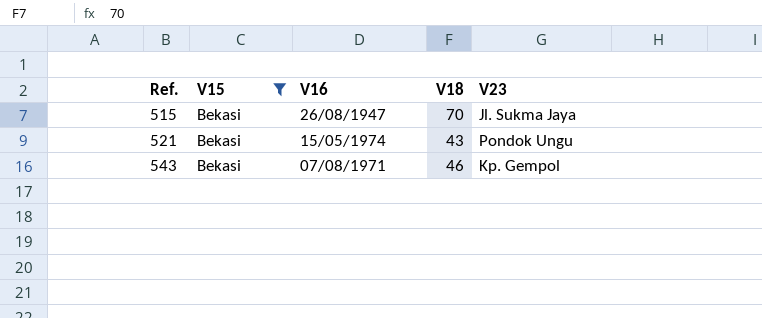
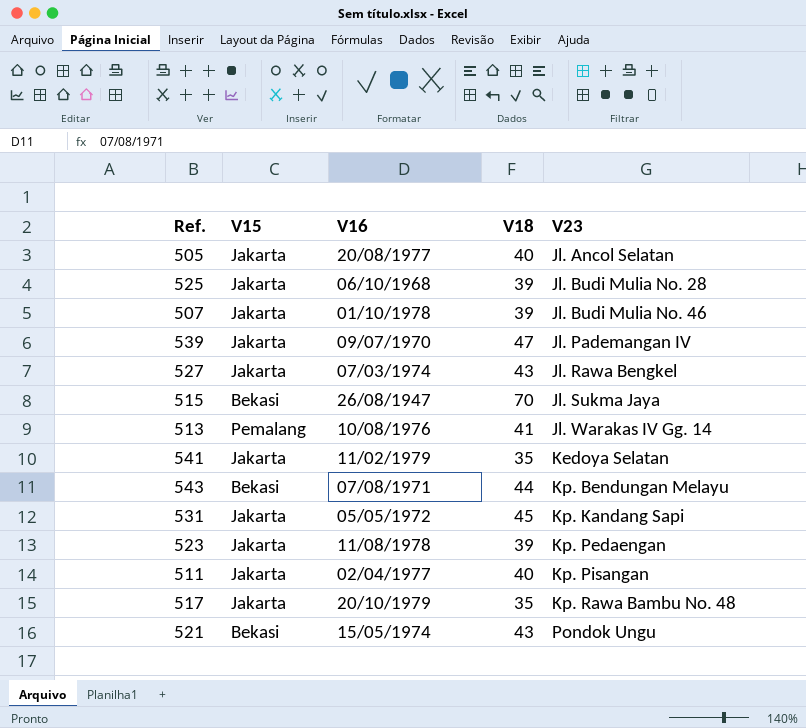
filter: V15 = Bekasi -> none
row order: Ref. ascending -> V23 ascending
543 | V18: 46 -> 44
543 | V23: Kp. Gempol -> Kp. Bendungan Melayu

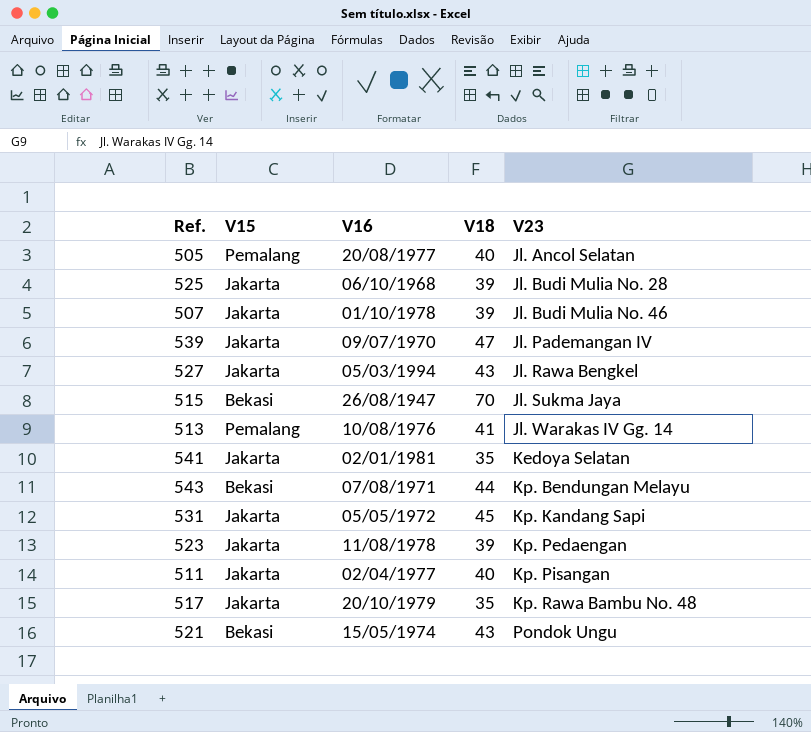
505 | V15: Jakarta -> Pemalang
527 | V16: 07/03/1974 -> 05/03/1994
541 | V16: 11/02/1979 -> 02/01/1981

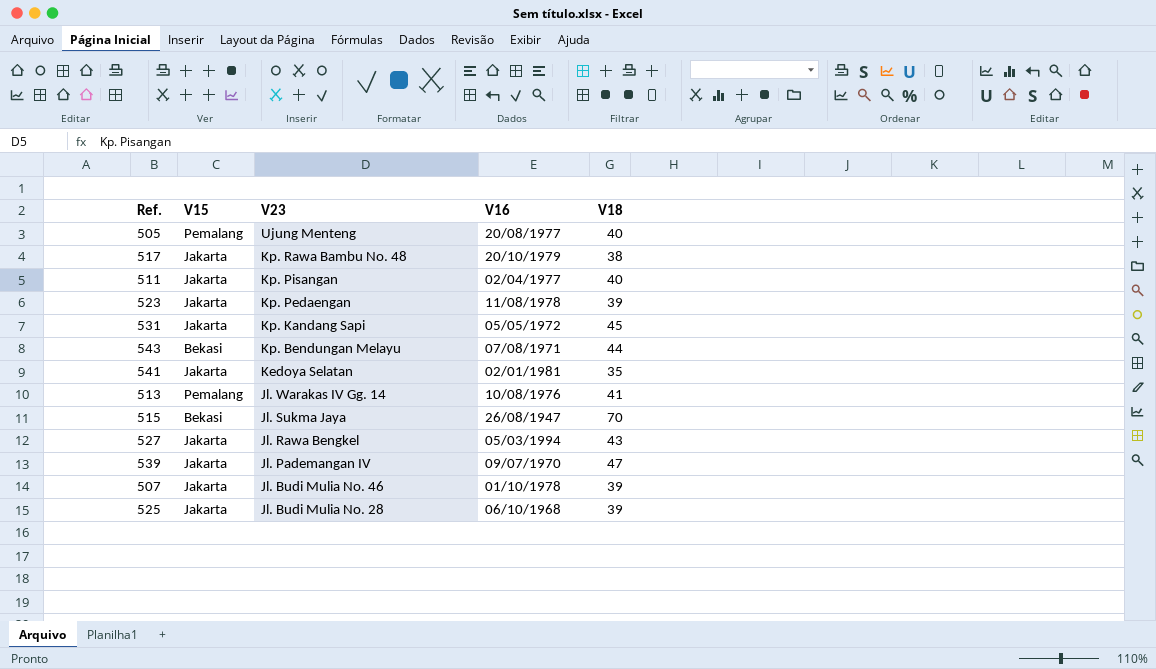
row order: V23 ascending -> V23 descending
column V23 | position: 5 -> 3
row 521: Bekasi | 15/05/1974 | 43 | Pondok Ungu -> none
505 | V23: Jl. Ancol Selatan -> Ujung Menteng
517 | V18: 35 -> 38

